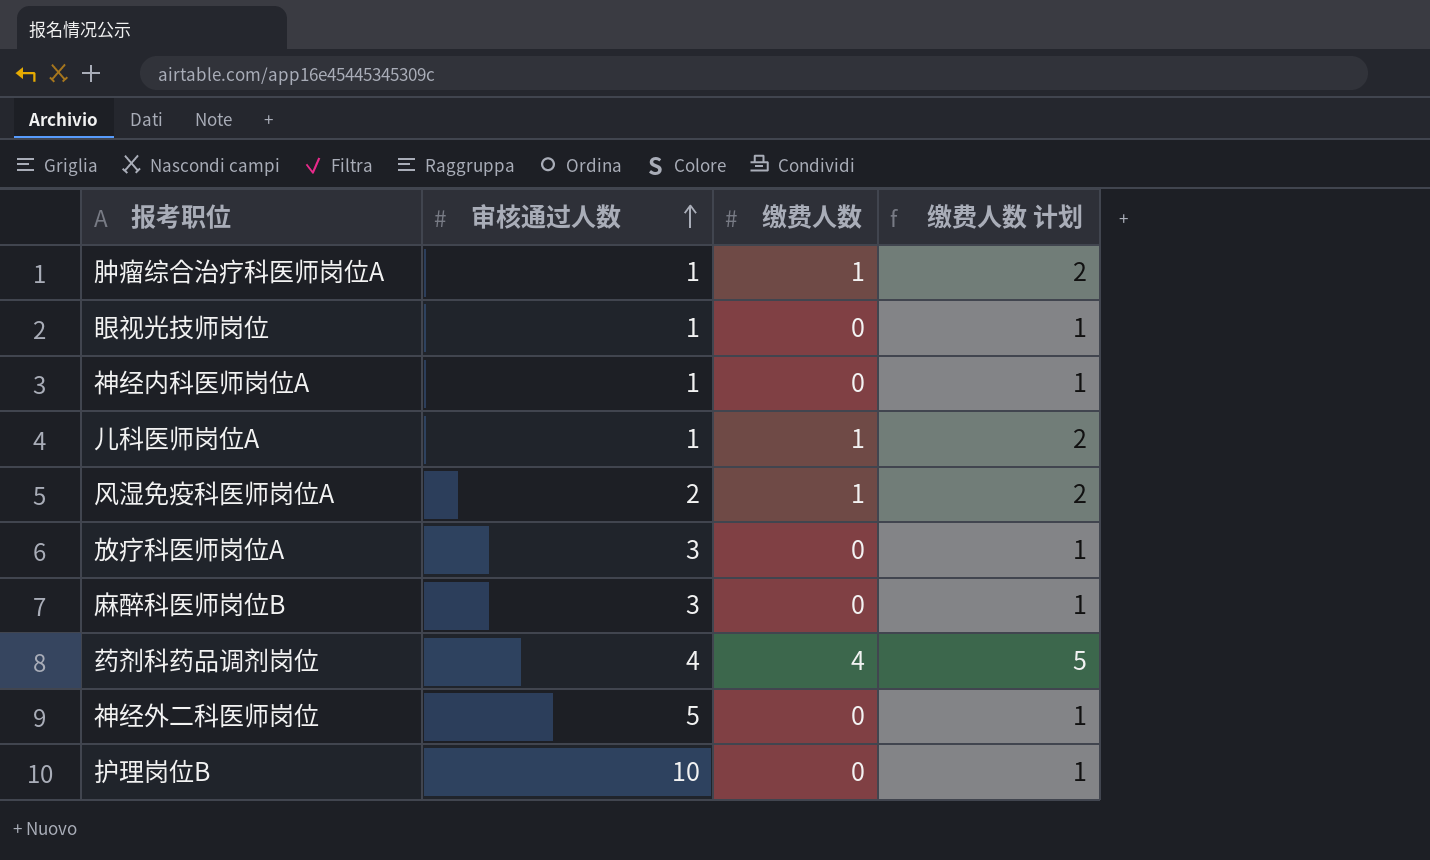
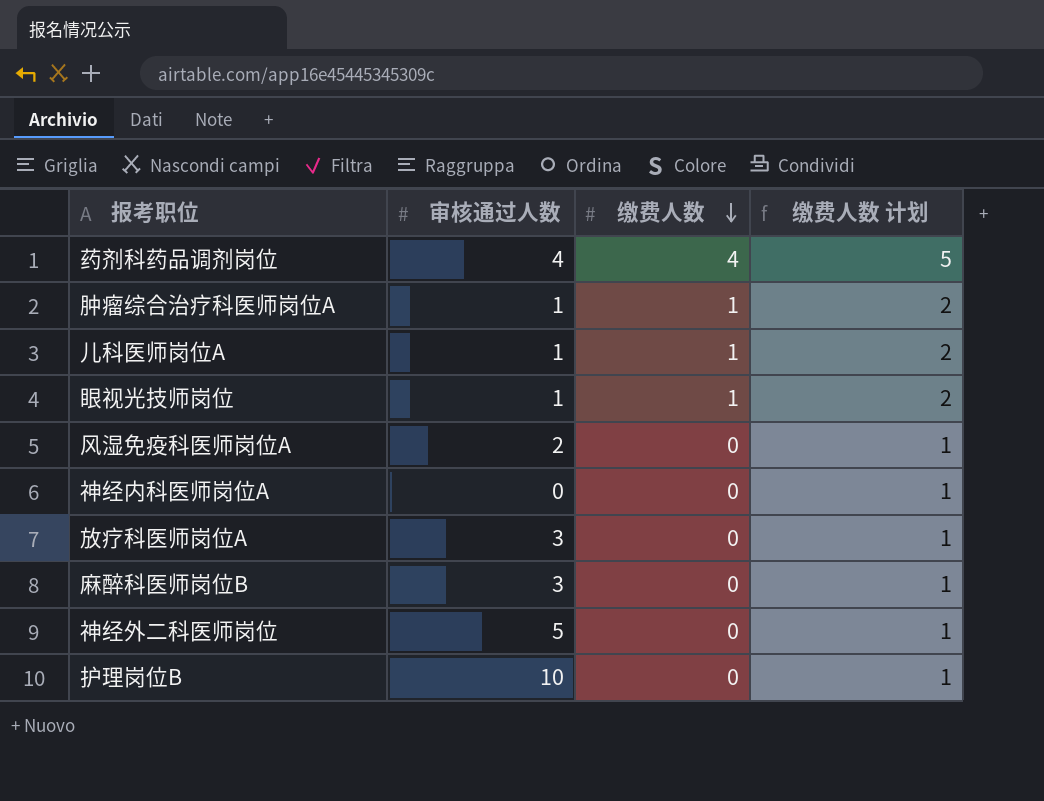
row order: 审核通过人数 ascending -> 缴费人数 descending
眼视光技师岗位 | 缴费人数: 0 -> 1
眼视光技师岗位 | 缴费人数 计划: 1 -> 2
风湿免疫科医师岗位A | 缴费人数: 1 -> 0
风湿免疫科医师岗位A | 缴费人数 计划: 2 -> 1
神经内科医师岗位A | 审核通过人数: 1 -> 0

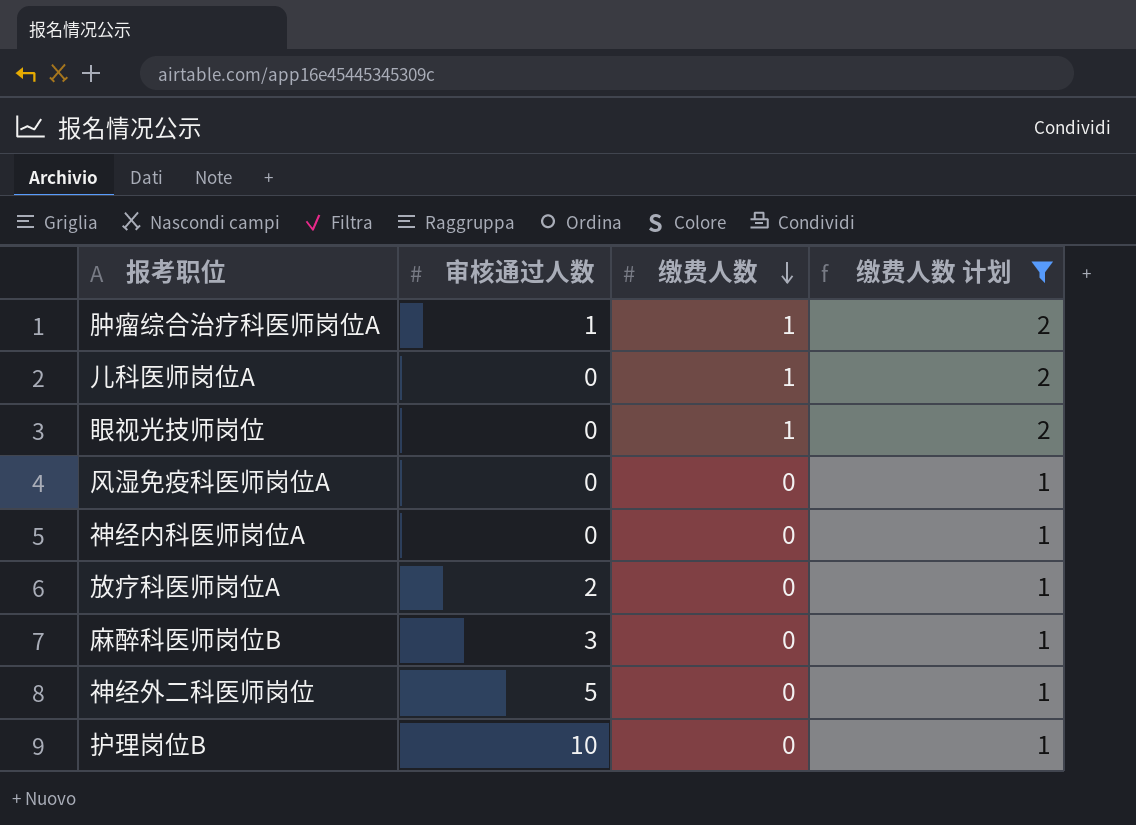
filter: none -> 缴费人数 计划 != 5
儿科医师岗位A | 审核通过人数: 1 -> 0
眼视光技师岗位 | 审核通过人数: 1 -> 0
风湿免疫科医师岗位A | 审核通过人数: 2 -> 0
放疗科医师岗位A | 审核通过人数: 3 -> 2

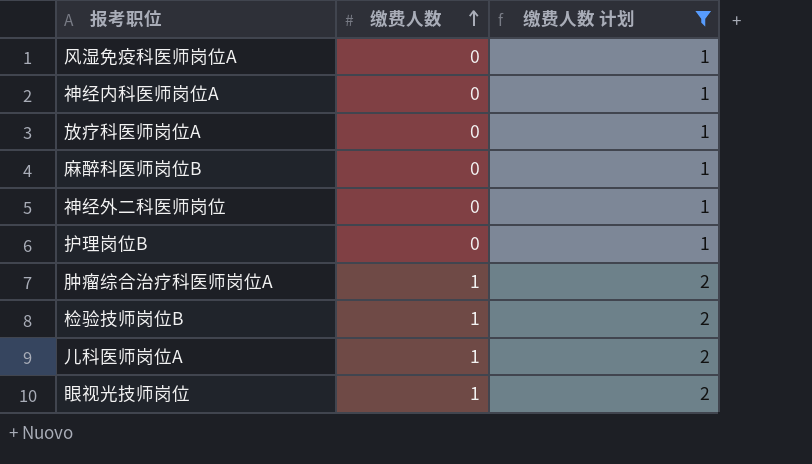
row order: 缴费人数 descending -> 缴费人数 ascending
column 审核通过人数 | position: 2 -> none
row 检验技师岗位B: none -> 1 | 2

